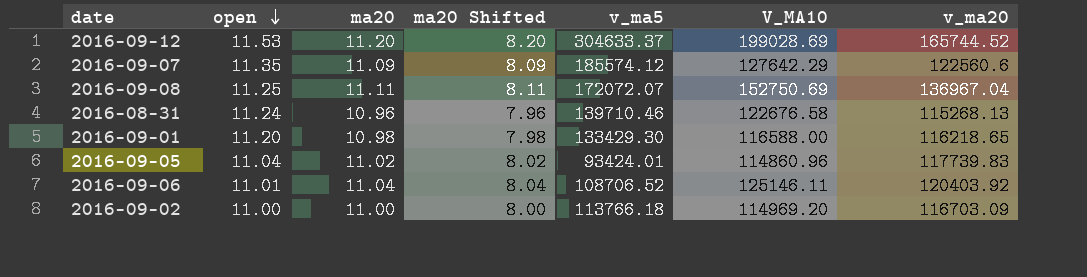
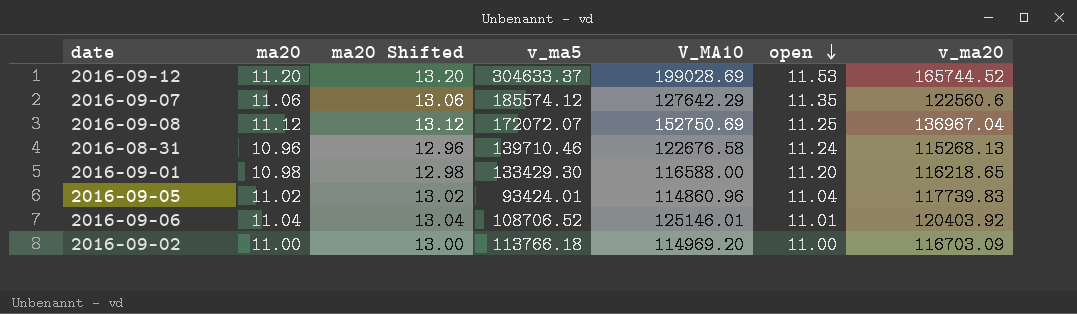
column ma20 Shifted | formula: [ma20] - 3 -> [ma20] + 2
column open | position: 2 -> 6
2016-09-07 | ma20: 11.09 -> 11.06
2016-09-08 | ma20: 11.11 -> 11.12
2016-09-06 | V_MA10: 125146.11 -> 125146.01

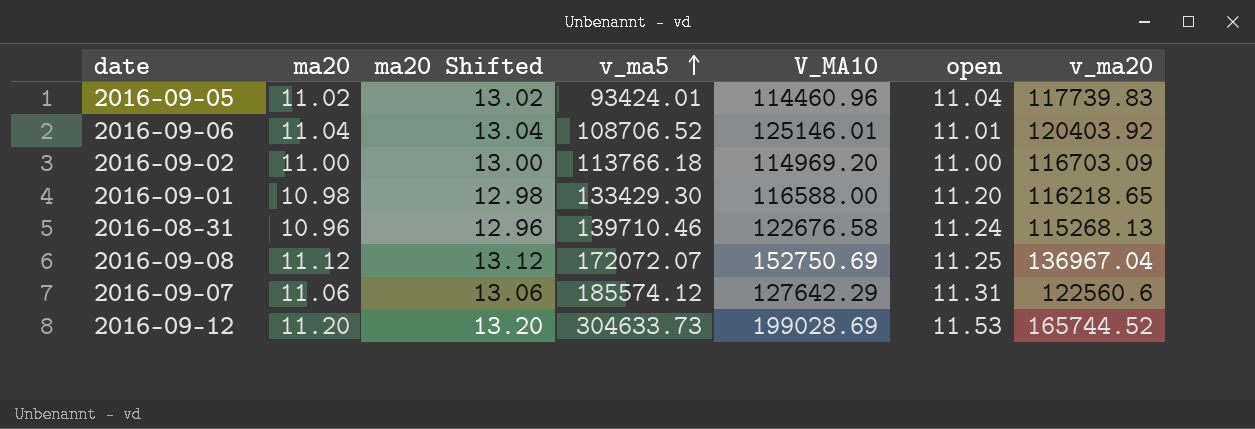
row order: open descending -> v_ma5 ascending
2016-09-05 | V_MA10: 114860.96 -> 114460.96
2016-09-07 | open: 11.35 -> 11.31
2016-09-12 | v_ma5: 304633.37 -> 304633.73

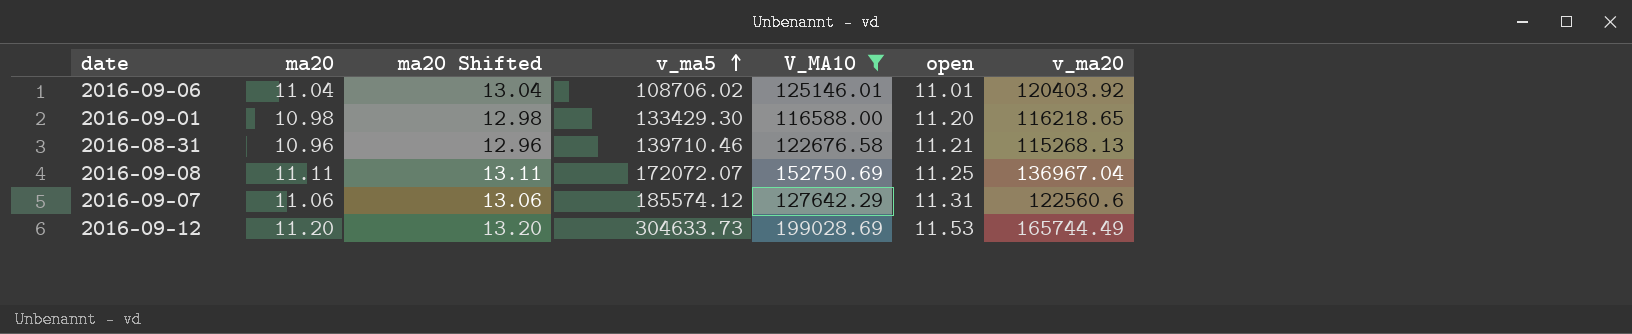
filter: none -> V_MA10 >= 116588.00
2016-09-06 | v_ma5: 108706.52 -> 108706.02
2016-08-31 | open: 11.24 -> 11.21
2016-09-08 | ma20: 11.12 -> 11.11
2016-09-08 | ma20 Shifted: 13.12 -> 13.11
2016-09-12 | v_ma20: 165744.52 -> 165744.49

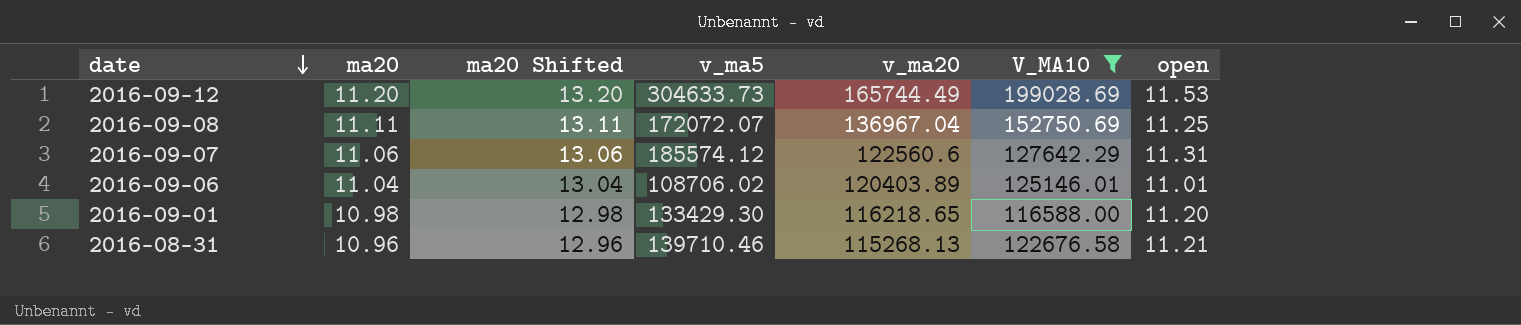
row order: v_ma5 ascending -> date descending
column v_ma20 | position: 7 -> 5
2016-09-06 | v_ma20: 120403.92 -> 120403.89

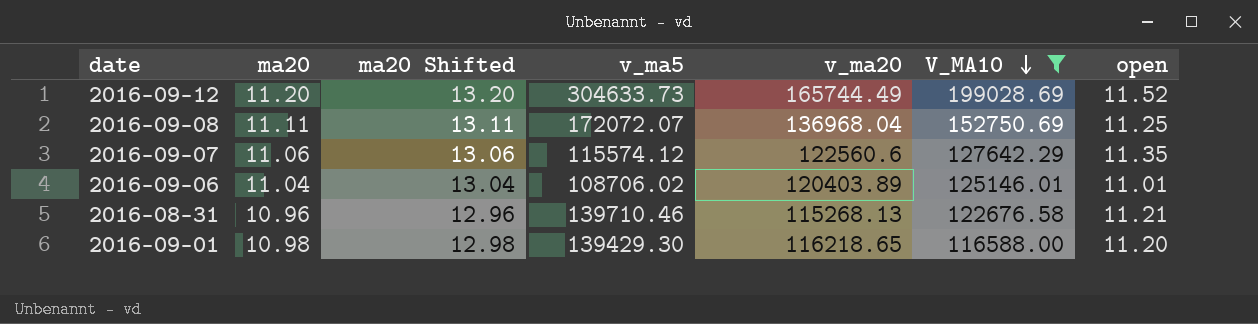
row order: date descending -> V_MA10 descending
2016-09-12 | open: 11.53 -> 11.52
2016-09-08 | v_ma20: 136967.04 -> 136968.04
2016-09-07 | v_ma5: 185574.12 -> 115574.12
2016-09-07 | open: 11.31 -> 11.35
2016-09-01 | v_ma5: 133429.30 -> 139429.30

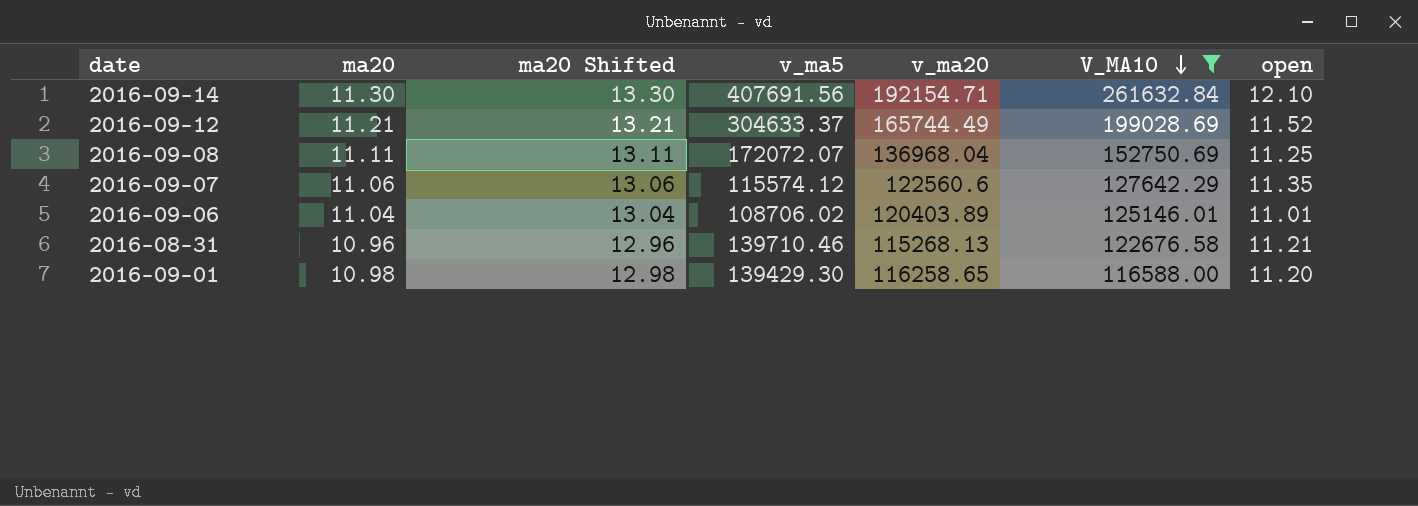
row 2016-09-14: none -> 11.30 | 13.30 | 407691.56 | 192154.71 | 261632.84 | 12.10
2016-09-12 | ma20: 11.20 -> 11.21
2016-09-12 | ma20 Shifted: 13.20 -> 13.21
2016-09-12 | v_ma5: 304633.73 -> 304633.37
2016-09-01 | v_ma20: 116218.65 -> 116258.65

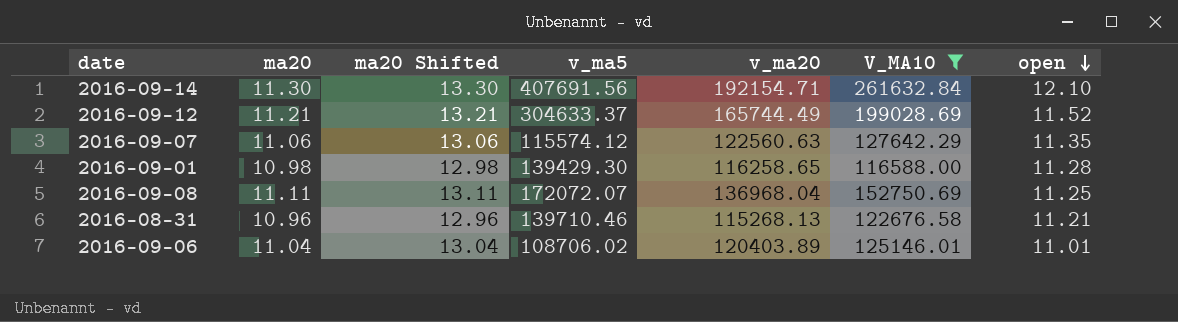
row order: V_MA10 descending -> open descending
2016-09-07 | v_ma20: 122560.6 -> 122560.63
2016-09-01 | open: 11.20 -> 11.28

